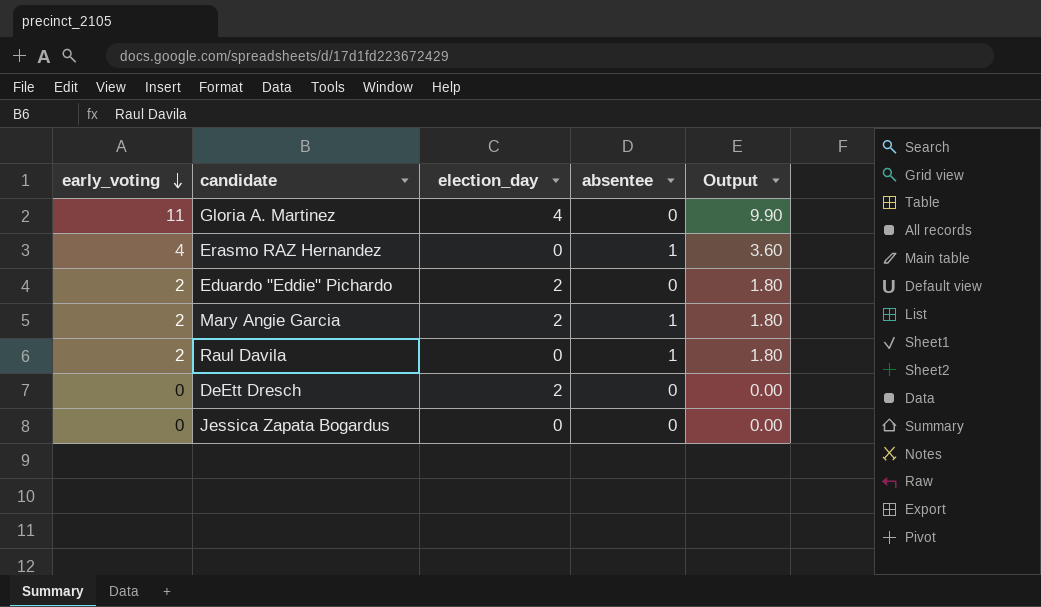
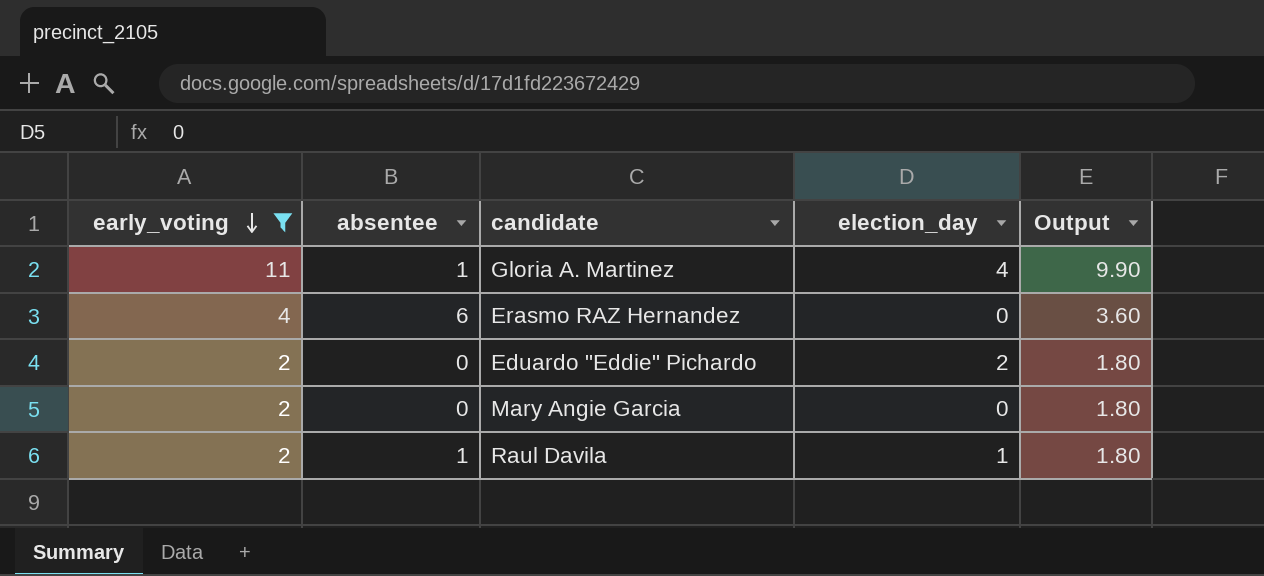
filter: none -> early_voting != 0
column absentee | position: 4 -> 2
Gloria A. Martinez | absentee: 0 -> 1
Erasmo RAZ Hernandez | absentee: 1 -> 6
Mary Angie Garcia | absentee: 1 -> 0
Mary Angie Garcia | election_day: 2 -> 0
Raul Davila | election_day: 0 -> 1

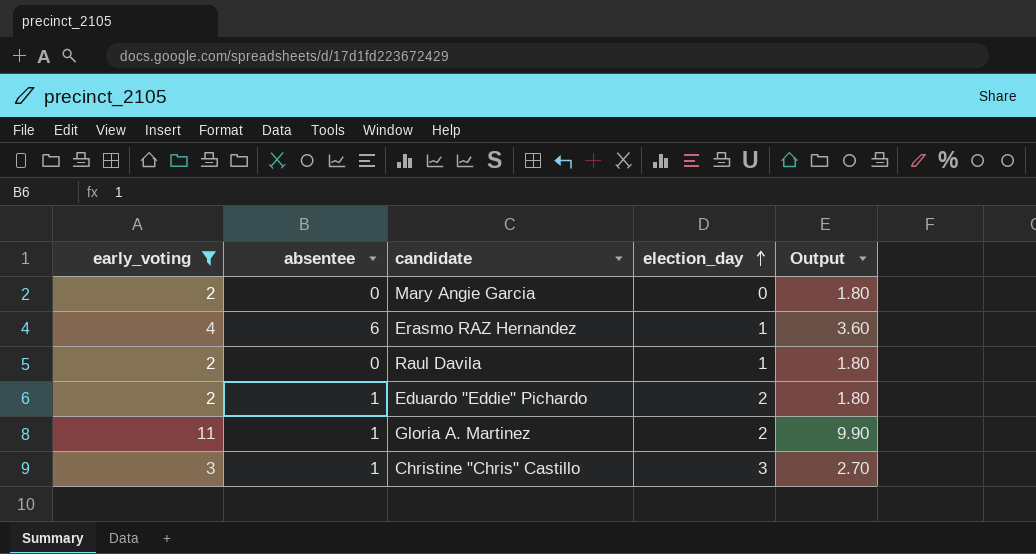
row order: early_voting descending -> election_day ascending
Erasmo RAZ Hernandez | election_day: 0 -> 1
Raul Davila | absentee: 1 -> 0
Eduardo "Eddie" Pichardo | absentee: 0 -> 1
Gloria A. Martinez | election_day: 4 -> 2
row Christine "Chris" Castillo: none -> 3 | 1 | 3 | 2.70

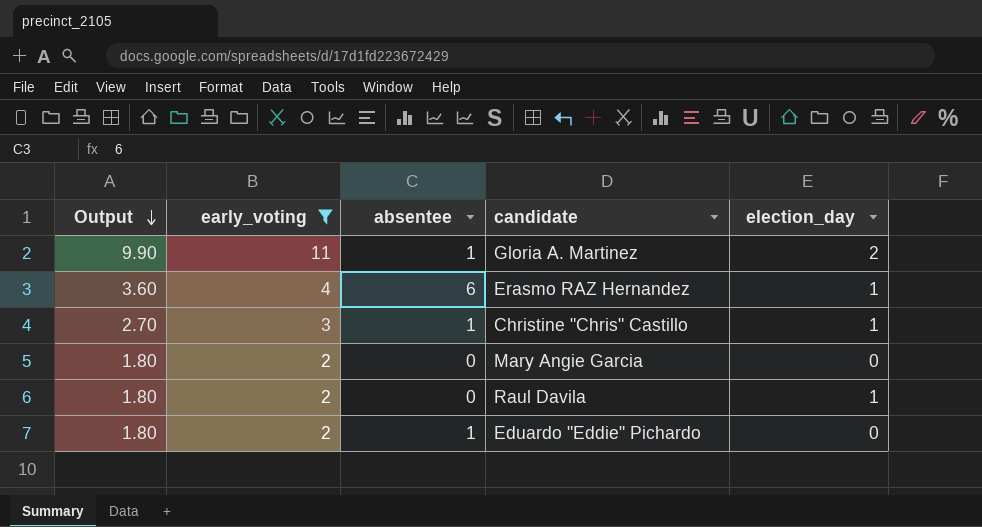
row order: election_day ascending -> Output descending
column Output | position: 5 -> 1
Christine "Chris" Castillo | election_day: 3 -> 1
Eduardo "Eddie" Pichardo | election_day: 2 -> 0

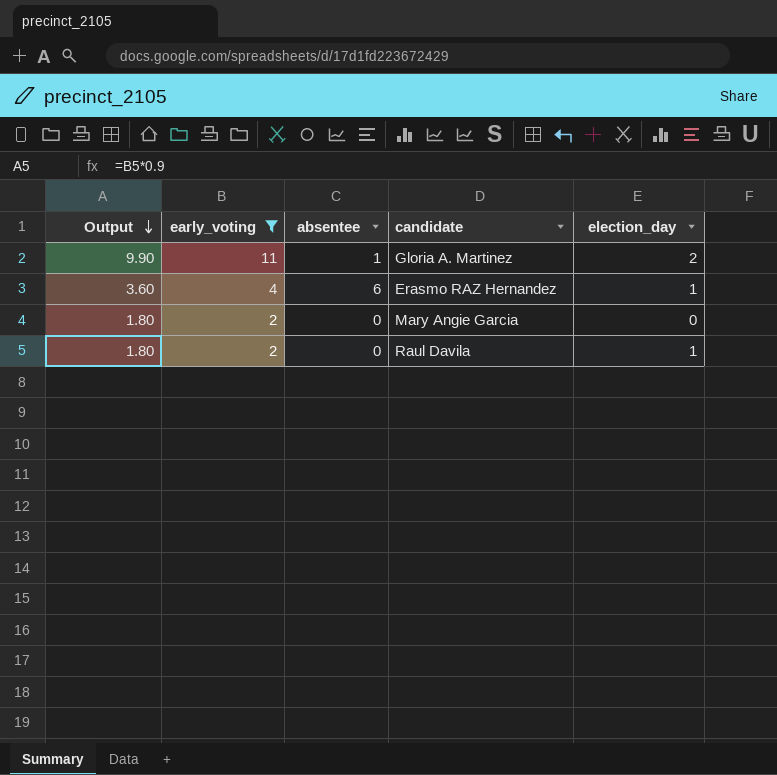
row Christine "Chris" Castillo: 2.70 | 3 | 1 | 1 -> none
row Eduardo "Eddie" Pichardo: 1.80 | 2 | 1 | 0 -> none

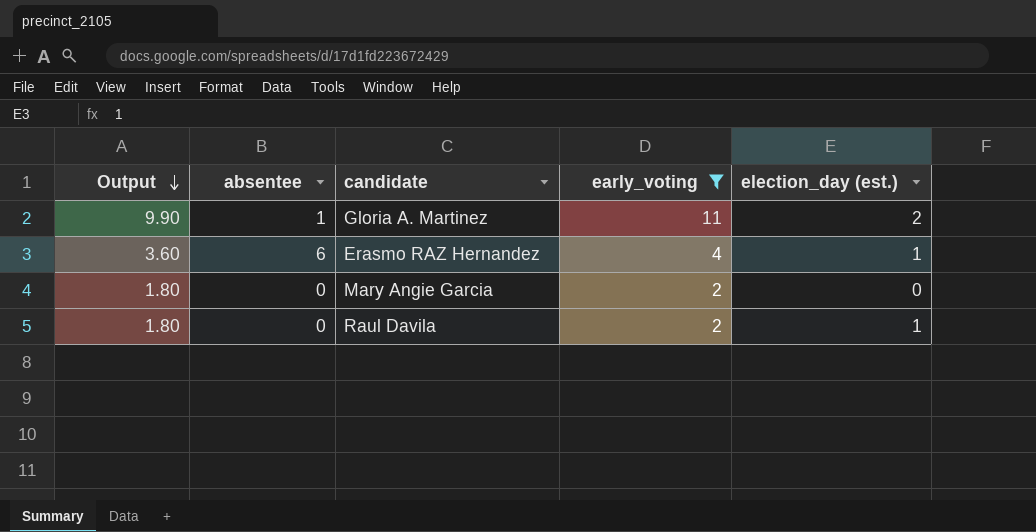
column early_voting | position: 2 -> 4
column name: election_day -> election_day (est.)

